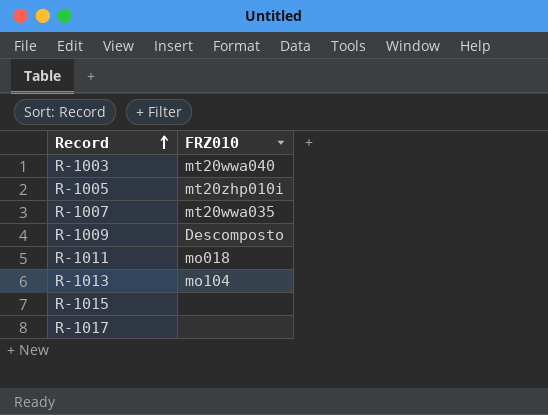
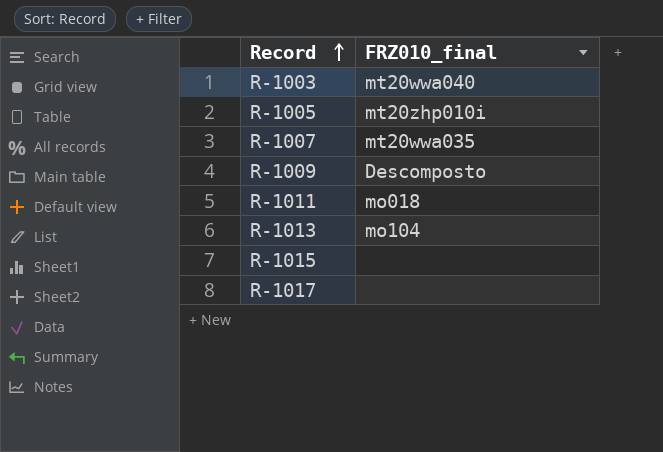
column name: FRZ010 -> FRZ010_final

